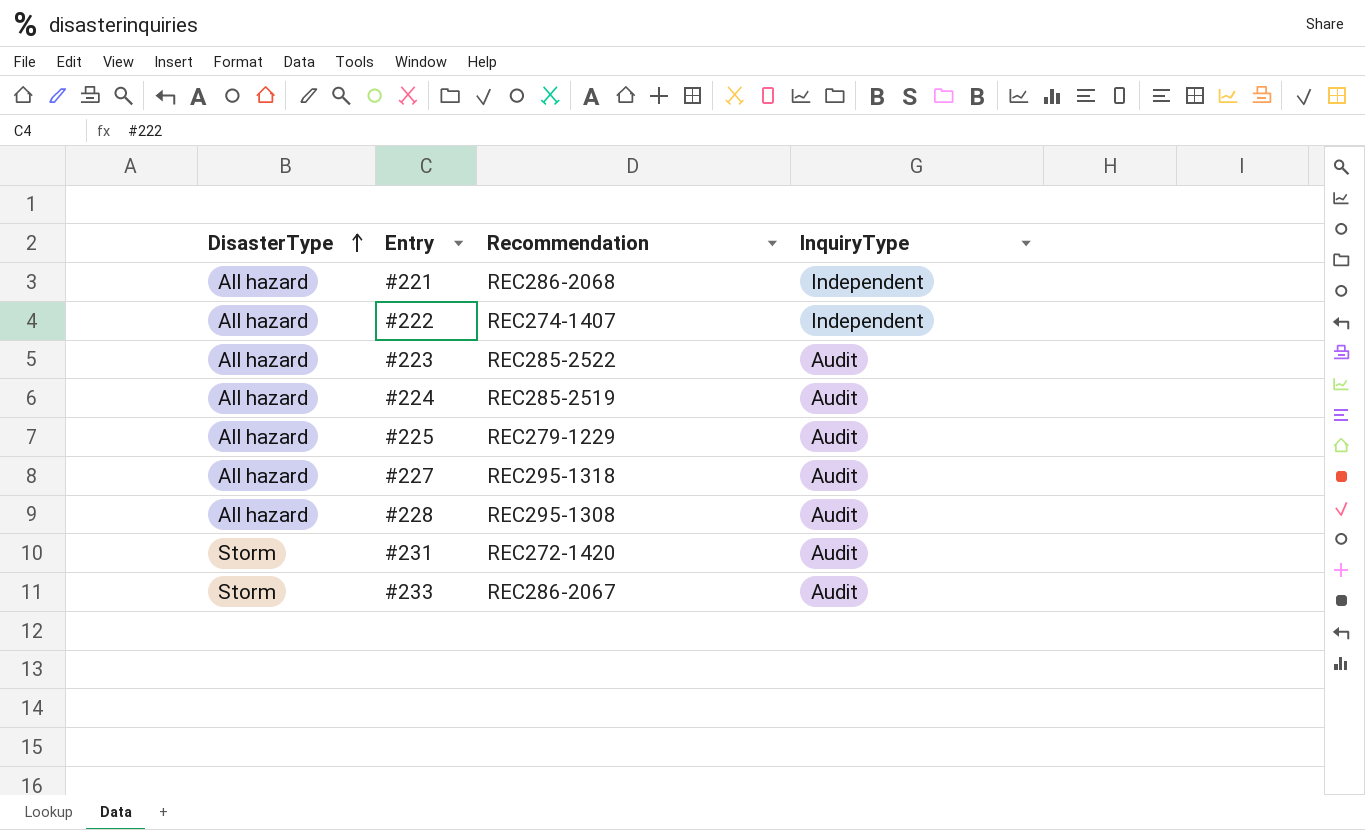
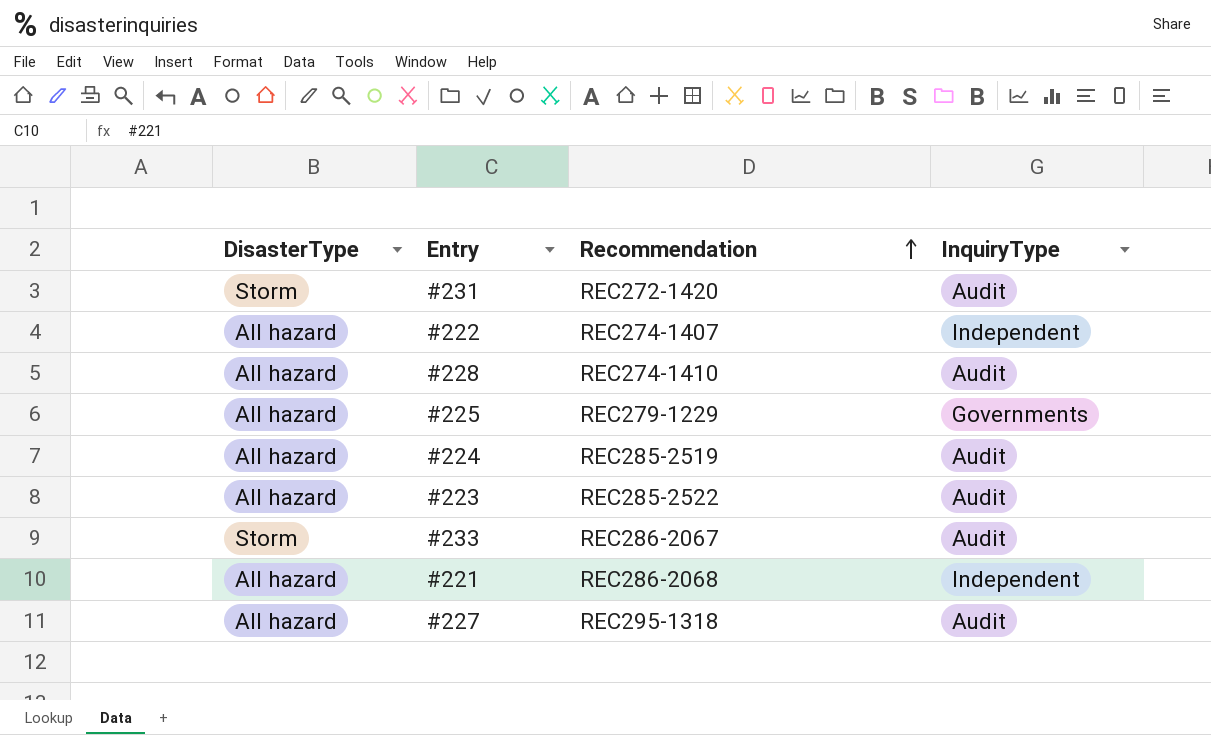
row order: DisasterType ascending -> Recommendation ascending
#228 | Recommendation: REC295-1308 -> REC274-1410
#225 | InquiryType: Audit -> Governments

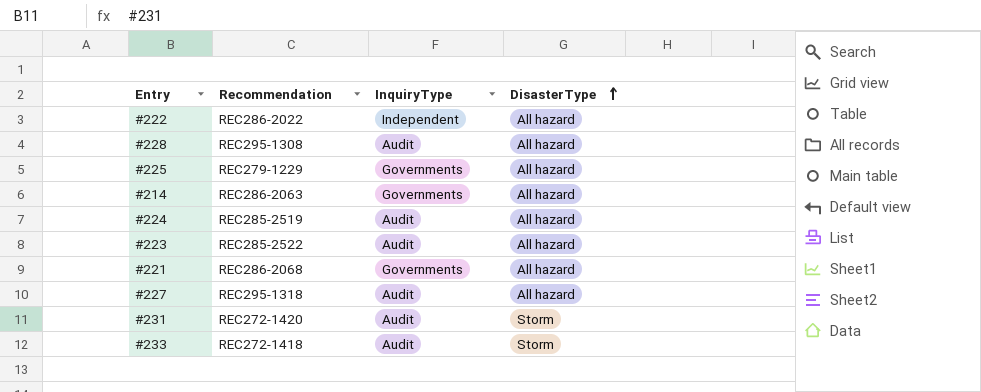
row order: Recommendation ascending -> DisasterType ascending
column DisasterType | position: 1 -> 4
#222 | Recommendation: REC274-1407 -> REC286-2022
#228 | Recommendation: REC274-1410 -> REC295-1308
row #214: none -> REC286-2063 | Governments | All hazard
#221 | InquiryType: Independent -> Governments
#233 | Recommendation: REC286-2067 -> REC272-1418

